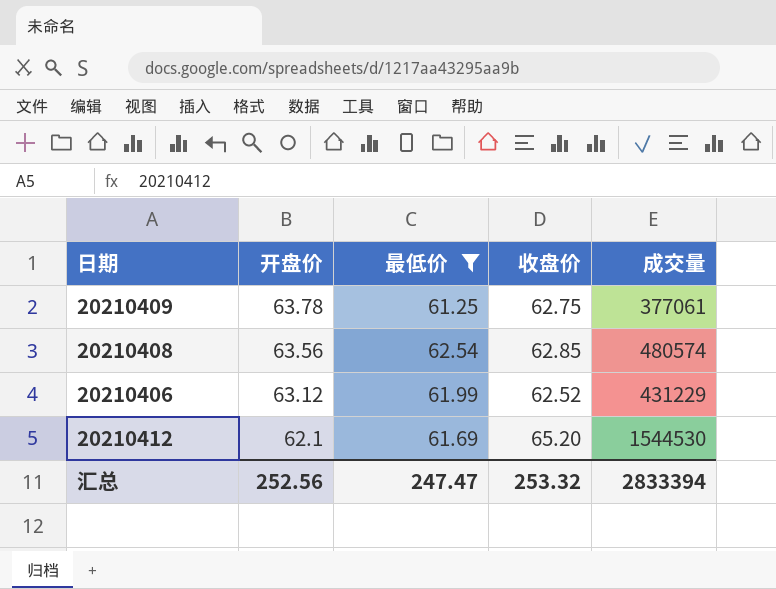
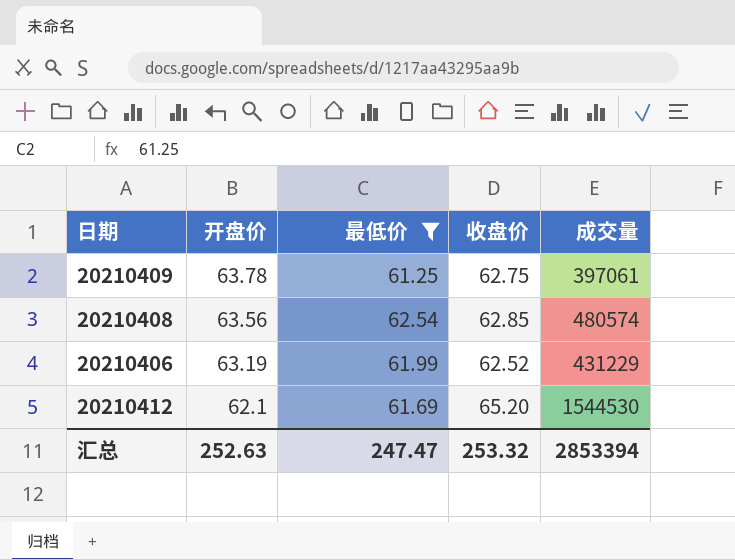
20210409 | 成交量: 377061 -> 397061
20210406 | 开盘价: 63.12 -> 63.19
汇总 | 开盘价: 252.56 -> 252.63
汇总 | 成交量: 2833394 -> 2853394

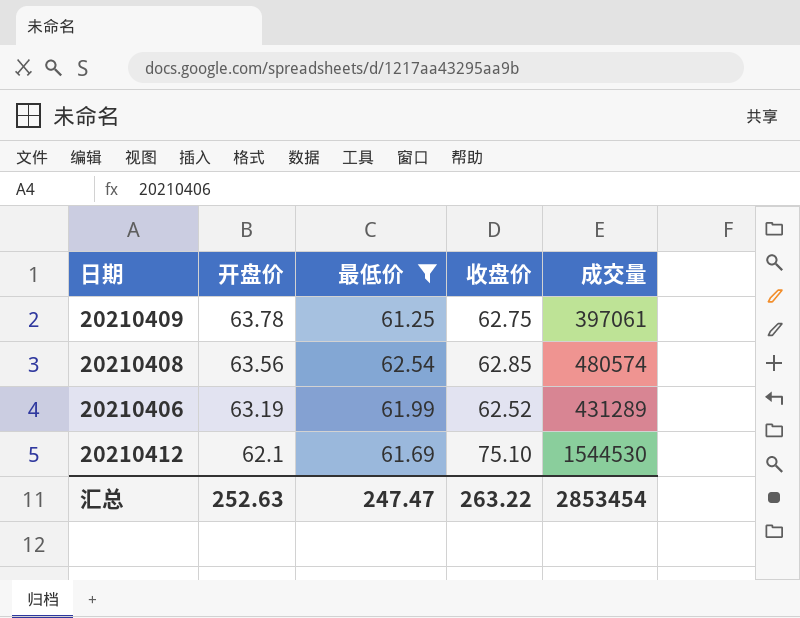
20210406 | 成交量: 431229 -> 431289
20210412 | 收盘价: 65.20 -> 75.10
汇总 | 收盘价: 253.32 -> 263.22
汇总 | 成交量: 2853394 -> 2853454

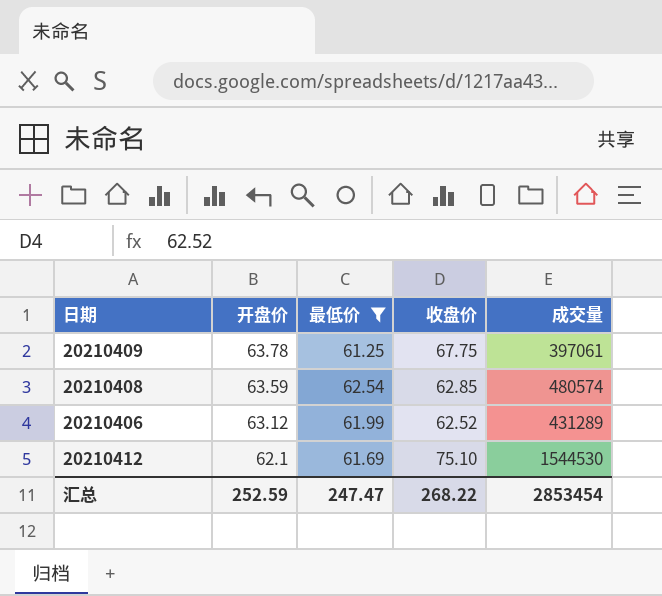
20210409 | 收盘价: 62.75 -> 67.75
20210408 | 开盘价: 63.56 -> 63.59
20210406 | 开盘价: 63.19 -> 63.12
汇总 | 开盘价: 252.63 -> 252.59
汇总 | 收盘价: 263.22 -> 268.22

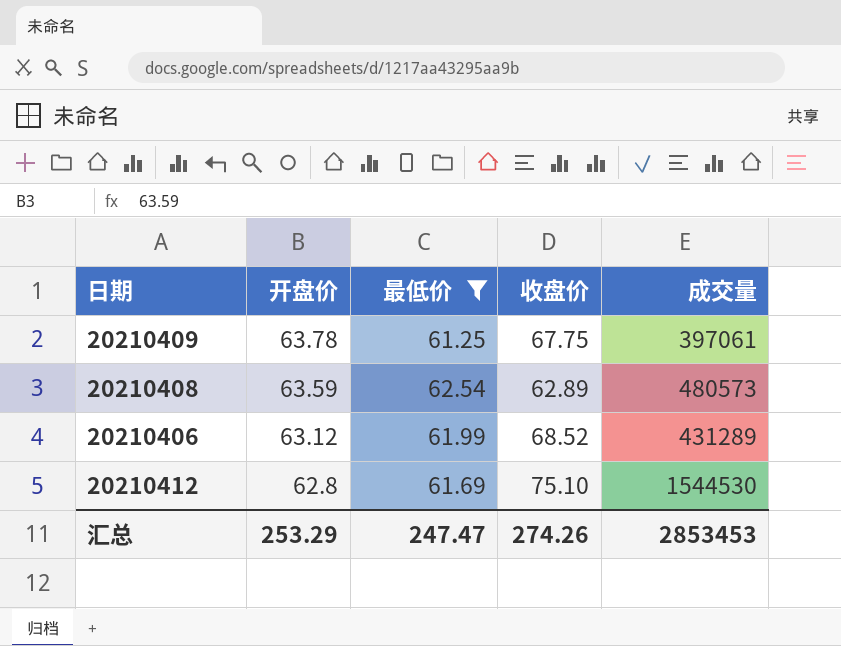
20210408 | 收盘价: 62.85 -> 62.89
20210408 | 成交量: 480574 -> 480573
20210406 | 收盘价: 62.52 -> 68.52
20210412 | 开盘价: 62.1 -> 62.8
汇总 | 开盘价: 252.59 -> 253.29
汇总 | 收盘价: 268.22 -> 274.26
汇总 | 成交量: 2853454 -> 2853453

